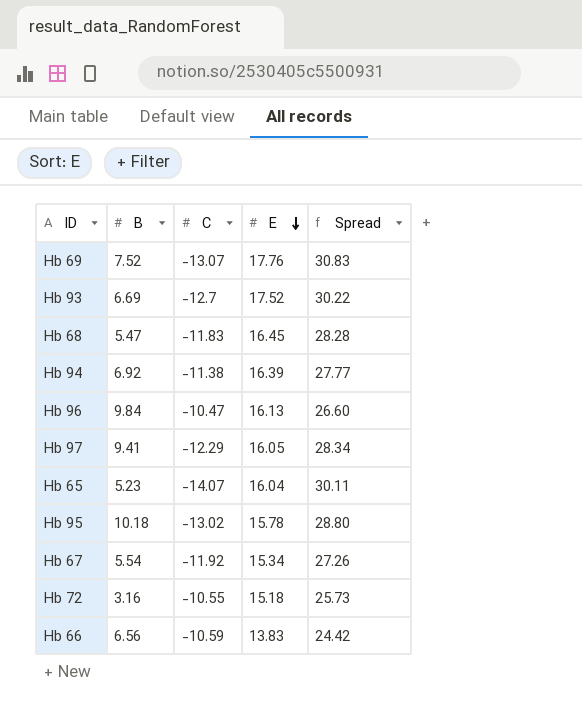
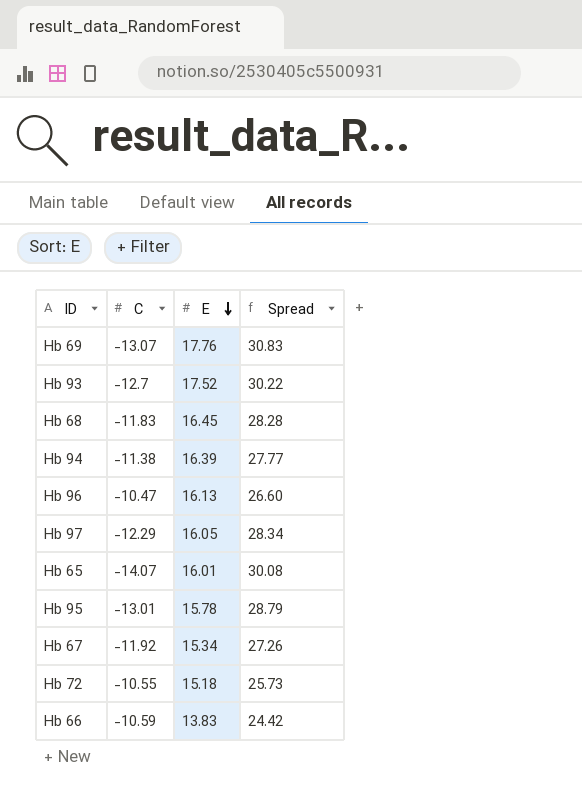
column B | position: 2 -> none
Hb 65 | E: 16.04 -> 16.01
Hb 65 | Spread: 30.11 -> 30.08
Hb 95 | C: -13.02 -> -13.01
Hb 95 | Spread: 28.80 -> 28.79

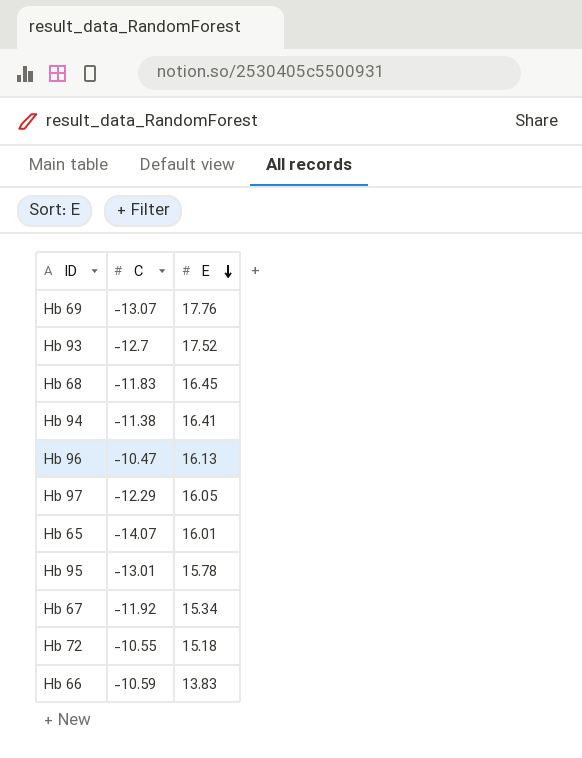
column Spread | formula: [E] - [C] -> none
Hb 94 | E: 16.39 -> 16.41

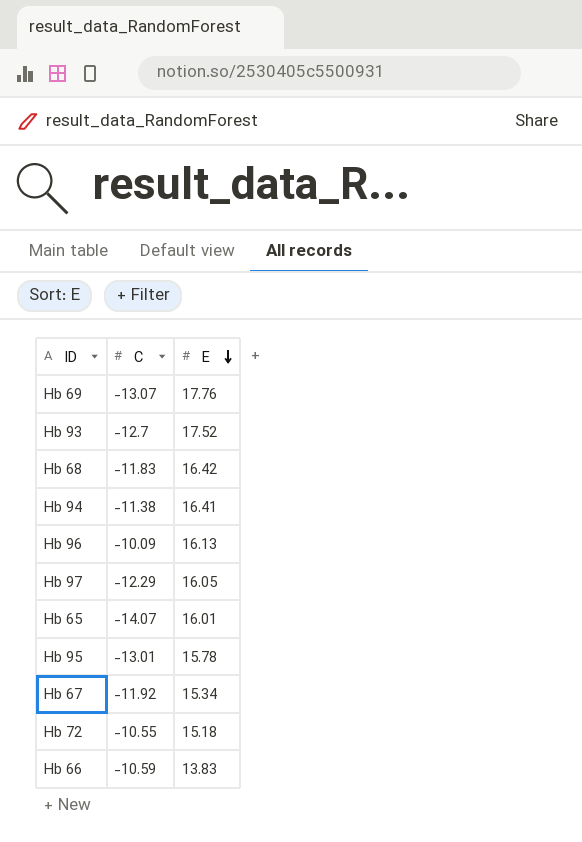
Hb 68 | E: 16.45 -> 16.42
Hb 96 | C: -10.47 -> -10.09

